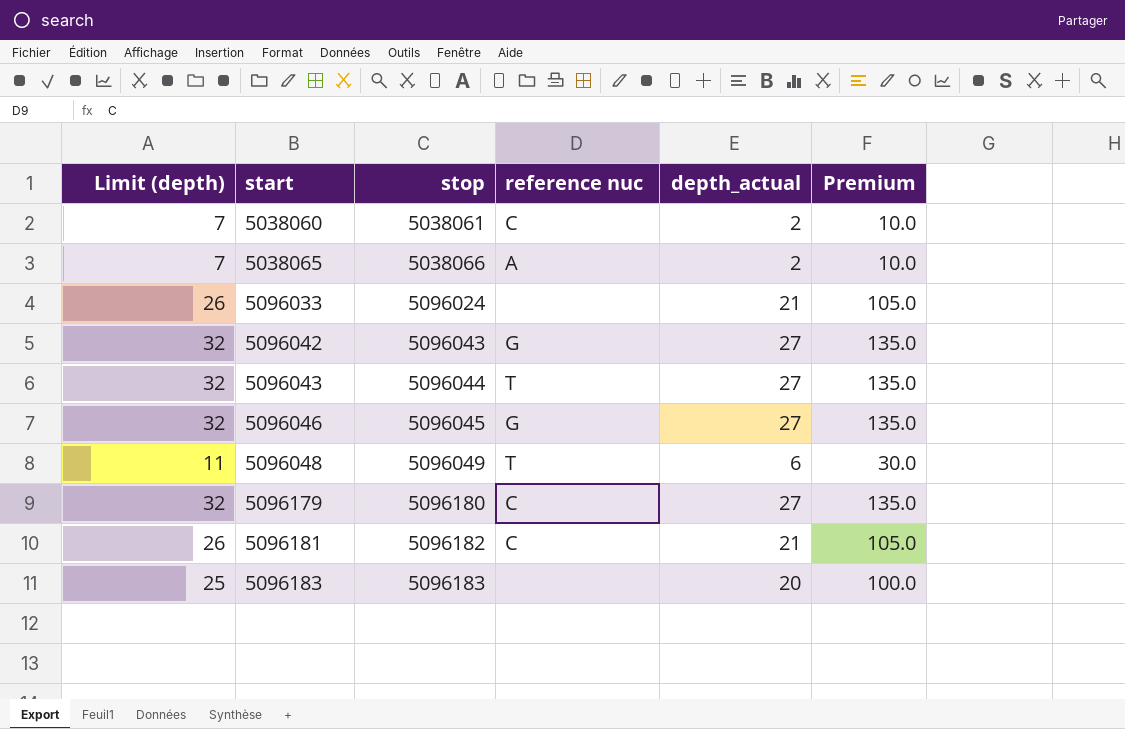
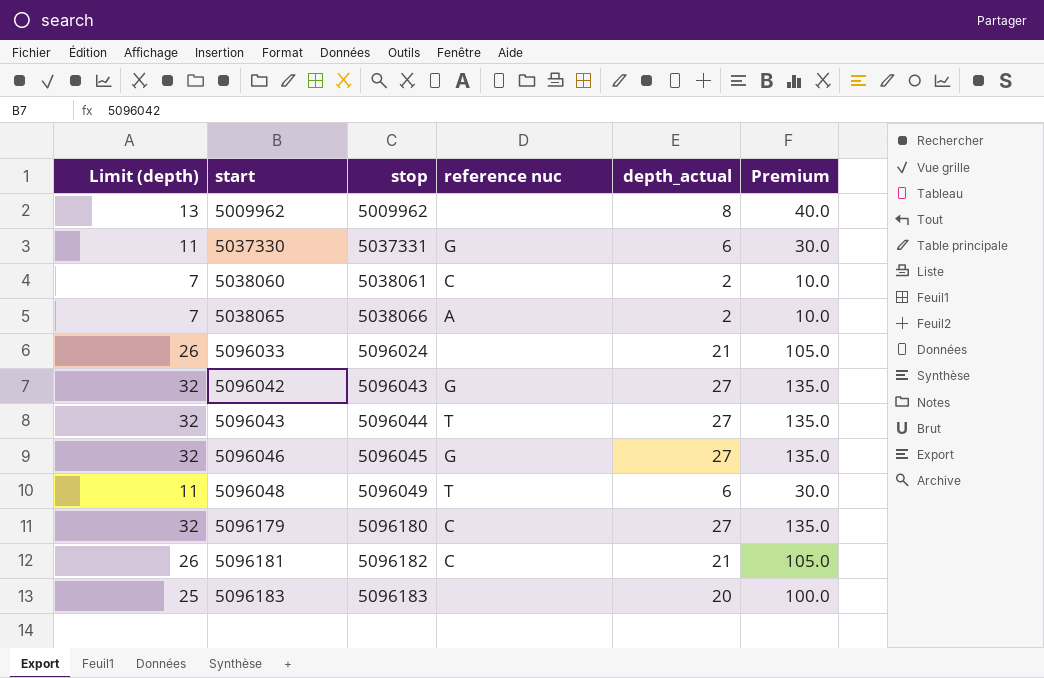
row 5009962: none -> 13 | 5009962 | none | 8 | 40.0
row 5037330: none -> 11 | 5037331 | G | 6 | 30.0

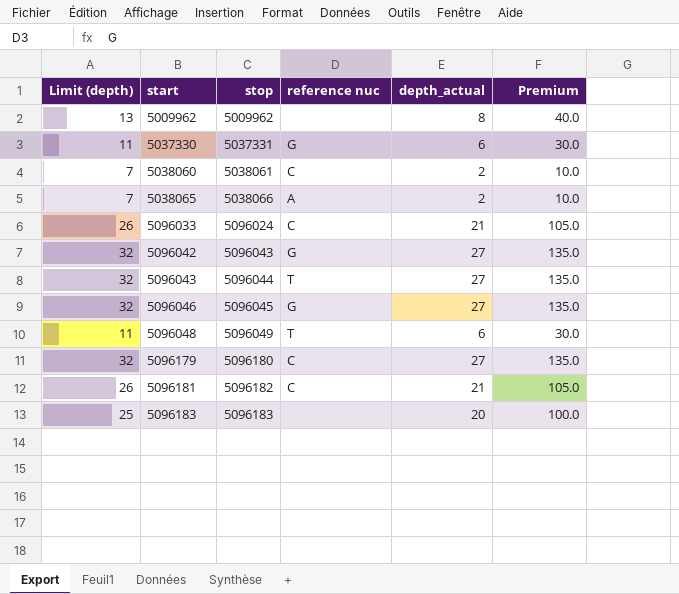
5096033 | reference nuc: none -> C

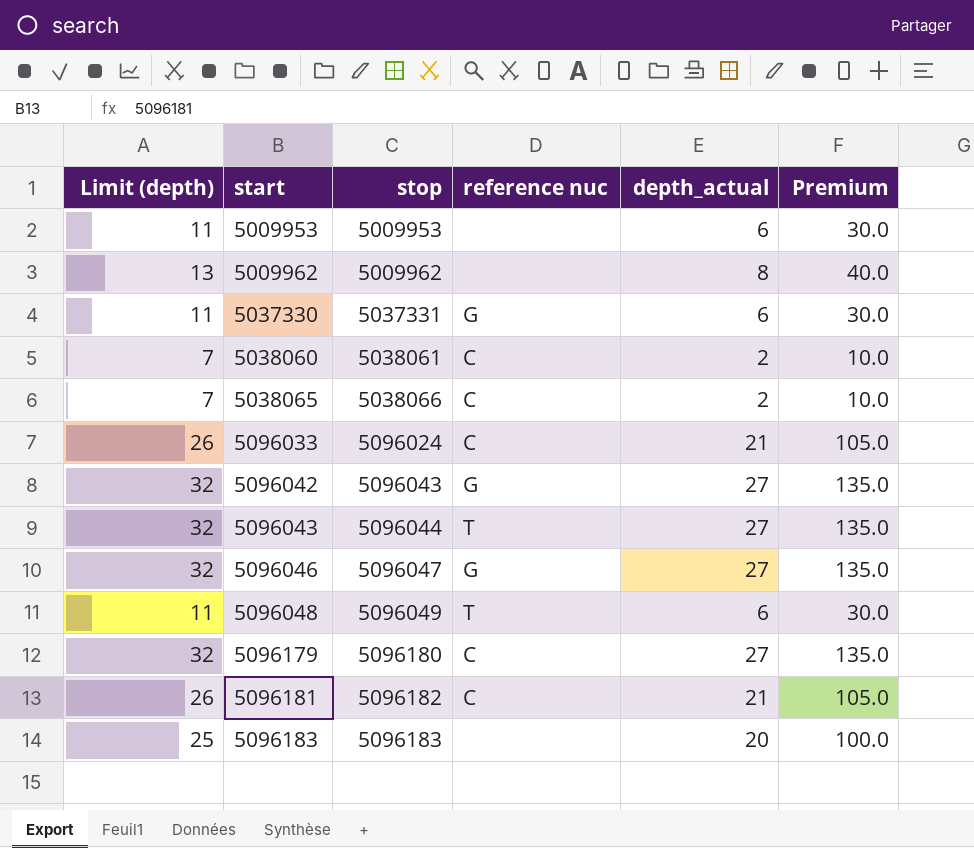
row 5009953: none -> 11 | 5009953 | none | 6 | 30.0
5038065 | reference nuc: A -> C
5096046 | stop: 5096045 -> 5096047

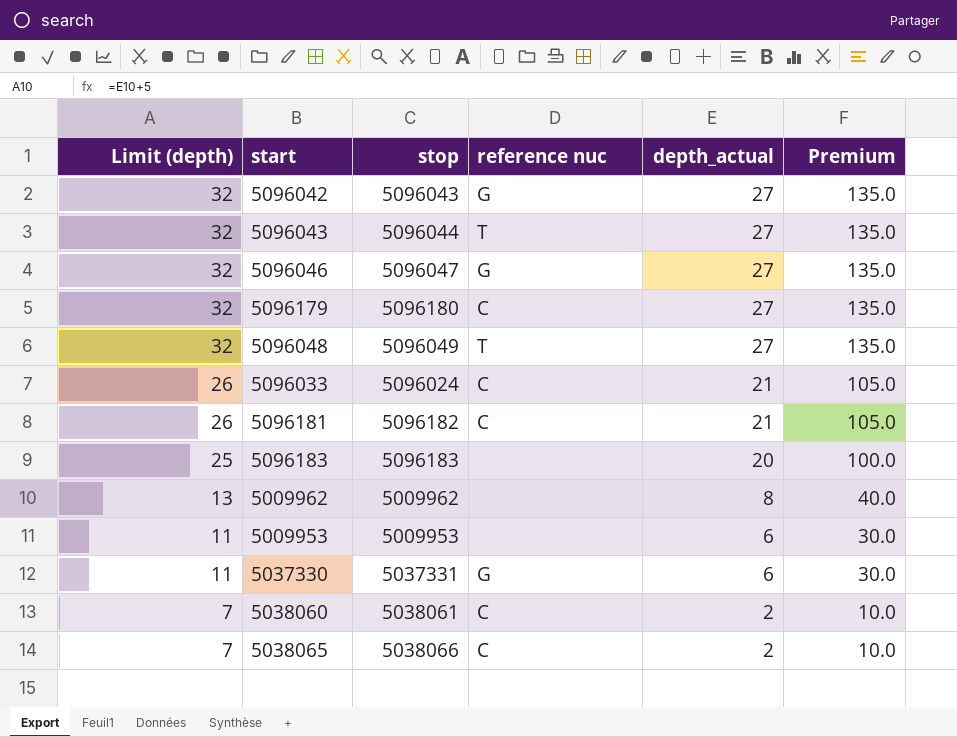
row order: start ascending -> Limit (depth) descending
5096048 | Limit (depth): 11 -> 32
5096048 | depth_actual: 6 -> 27
5096048 | Premium: 30.0 -> 135.0

